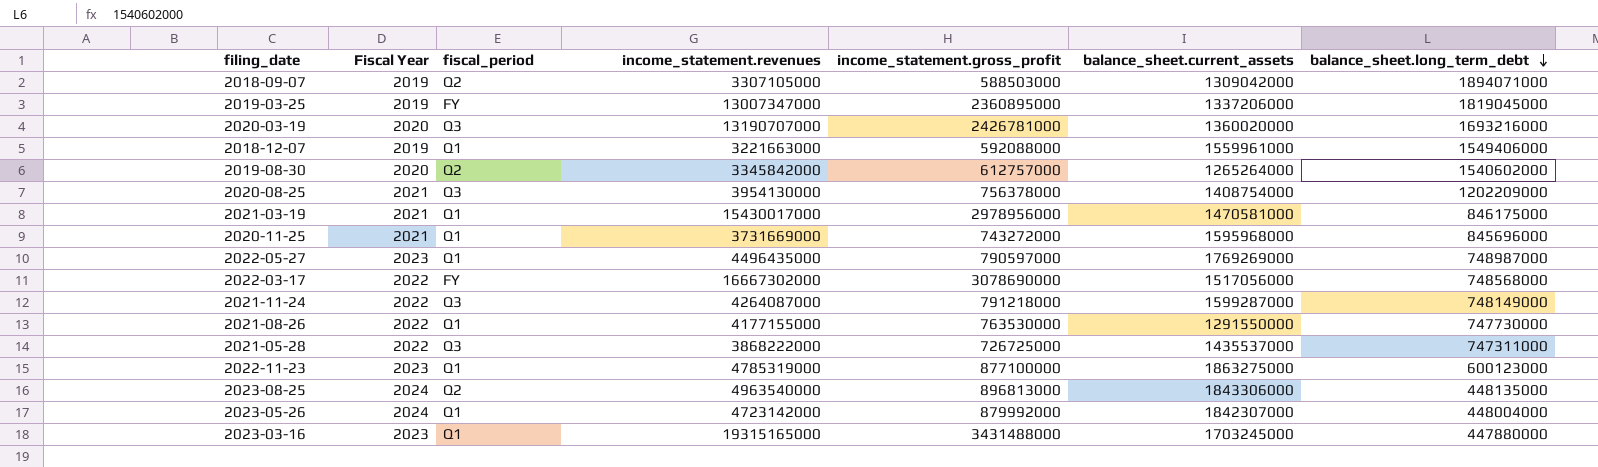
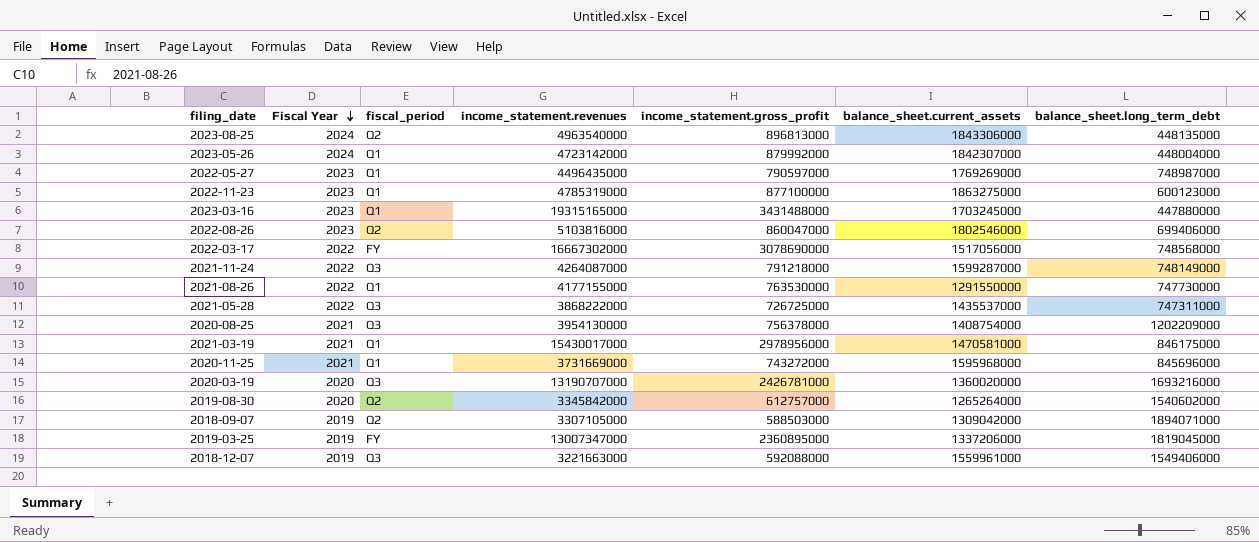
row order: balance_sheet.long_term_debt descending -> Fiscal Year descending
row 2022-08-26: none -> 2023 | Q2 | 5103816000 | 860047000 | 1802546000 | 699406000
2018-12-07 | fiscal_period: Q1 -> Q3

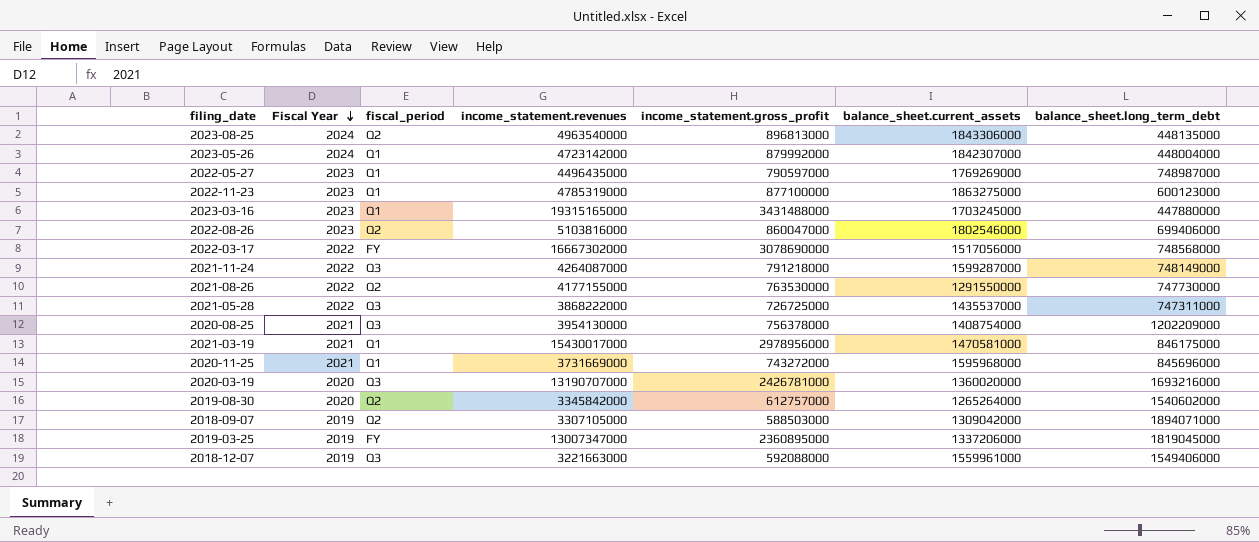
2021-08-26 | fiscal_period: Q1 -> Q2

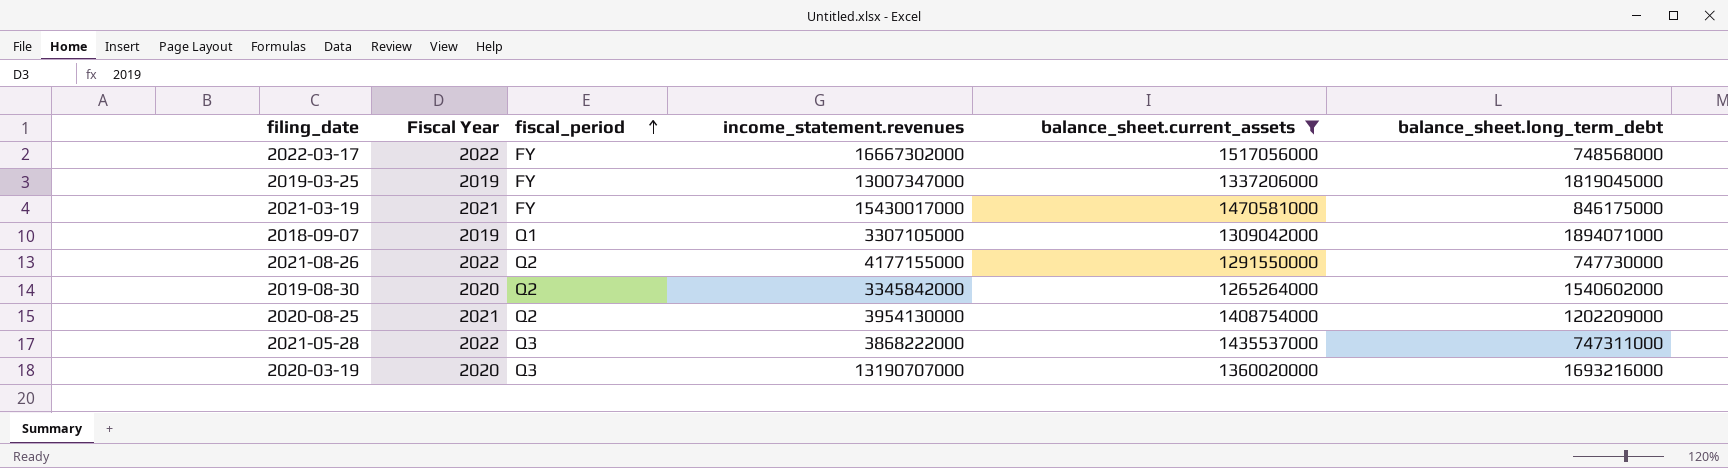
filter: none -> balance_sheet.current_assets <= 1517056000
row order: Fiscal Year descending -> fiscal_period ascending
column income_statement.gross_profit | position: 5 -> none
2021-03-19 | fiscal_period: Q1 -> FY
2018-09-07 | fiscal_period: Q2 -> Q1
2020-08-25 | fiscal_period: Q3 -> Q2

